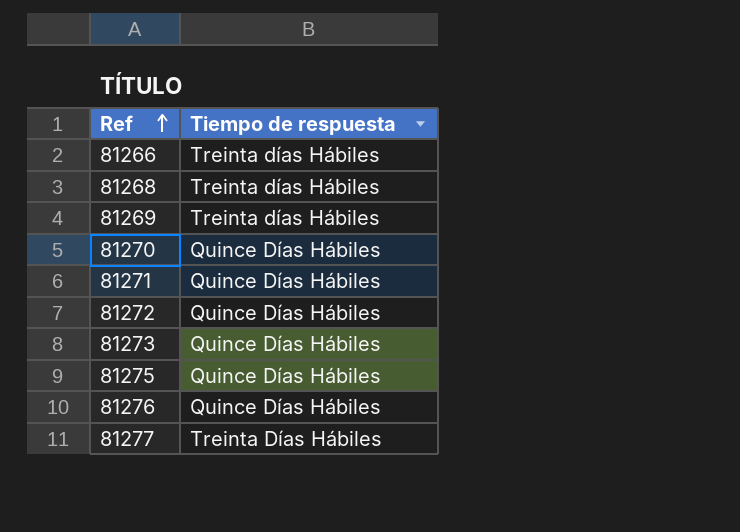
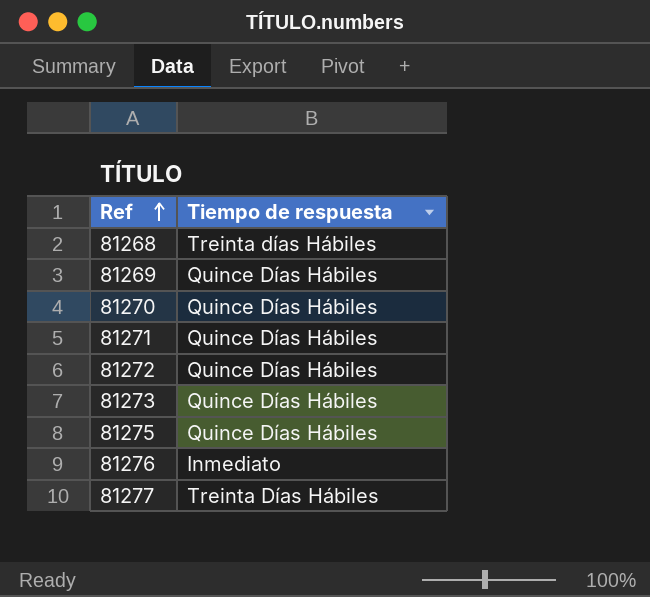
row 81266: Treinta días Hábiles -> none
81269 | Tiempo de respuesta: Treinta días Hábiles -> Quince Días Hábiles
81276 | Tiempo de respuesta: Quince Días Hábiles -> Inmediato

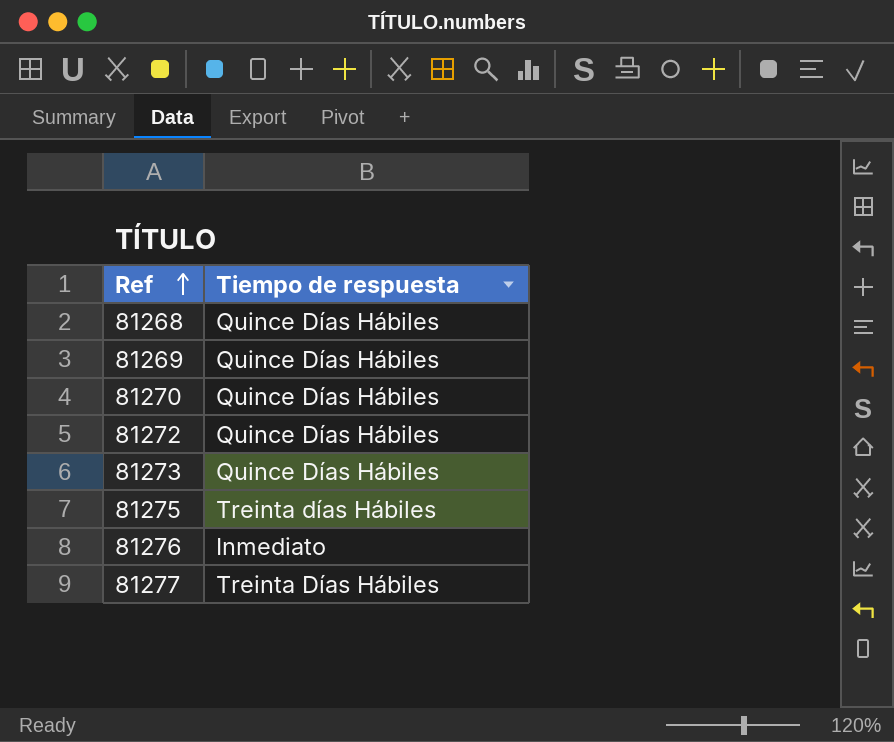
row 81271: Quince Días Hábiles -> none
81268 | Tiempo de respuesta: Treinta días Hábiles -> Quince Días Hábiles
81275 | Tiempo de respuesta: Quince Días Hábiles -> Treinta días Hábiles

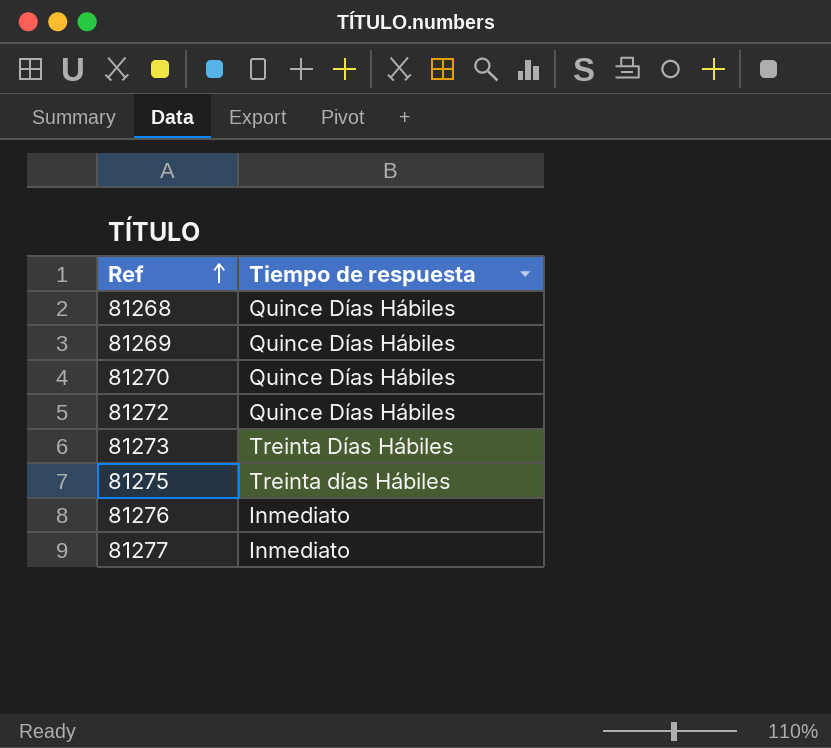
81273 | Tiempo de respuesta: Quince Días Hábiles -> Treinta Días Hábiles
81277 | Tiempo de respuesta: Treinta Días Hábiles -> Inmediato

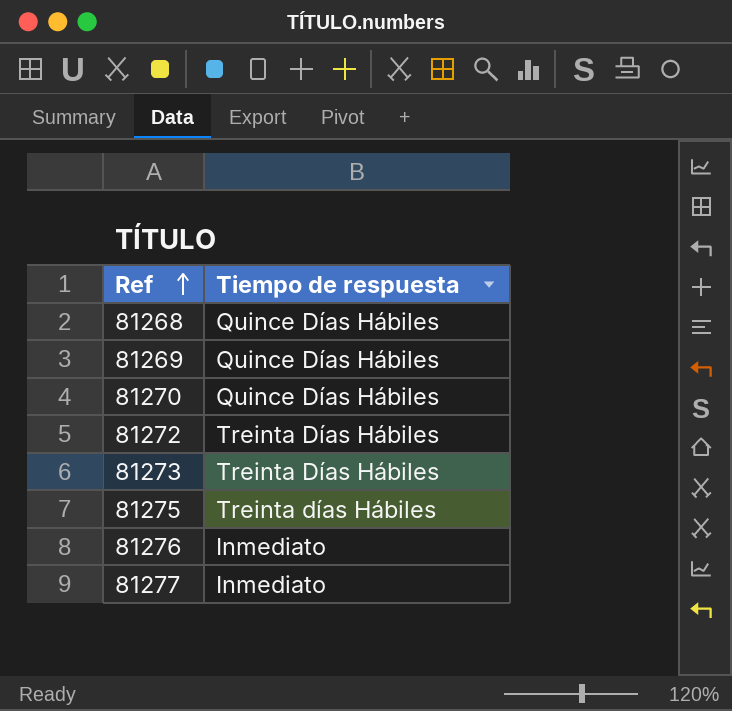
81272 | Tiempo de respuesta: Quince Días Hábiles -> Treinta Días Hábiles

